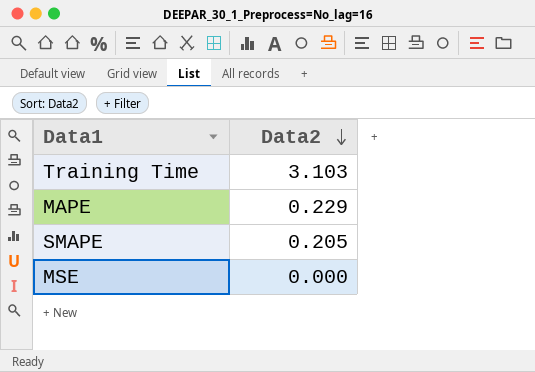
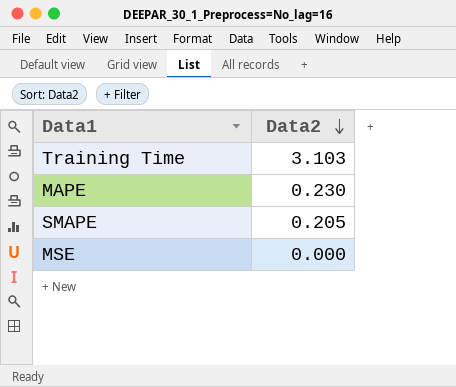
MAPE | Data2: 0.229 -> 0.230

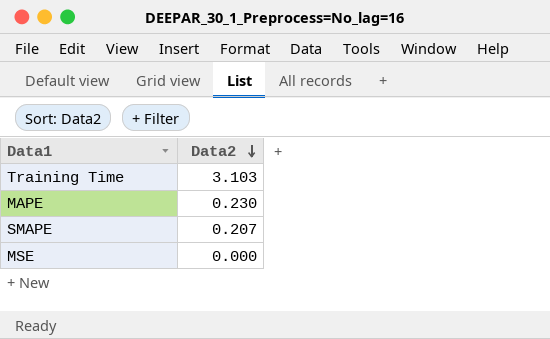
SMAPE | Data2: 0.205 -> 0.207

